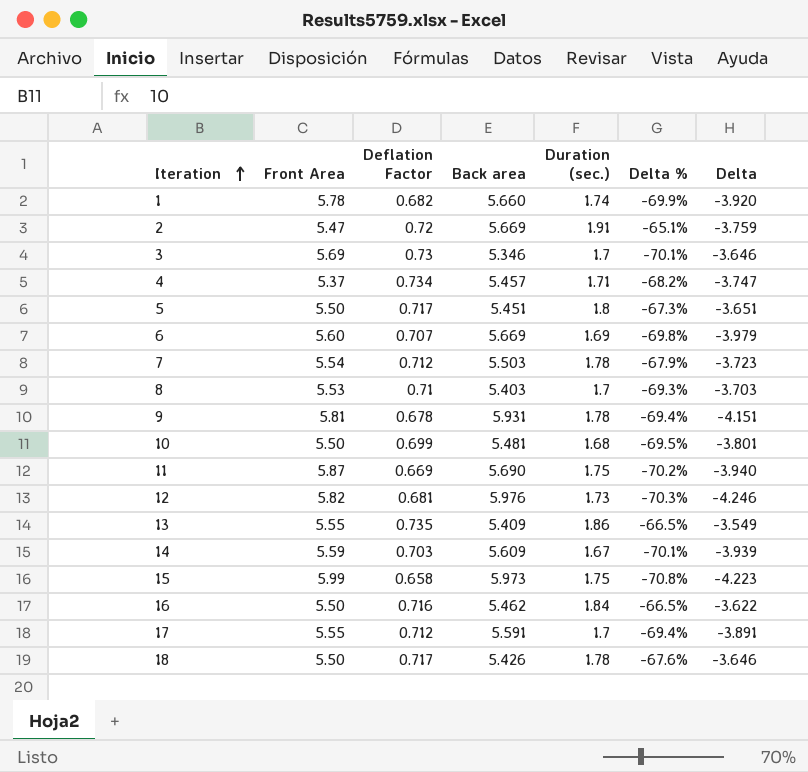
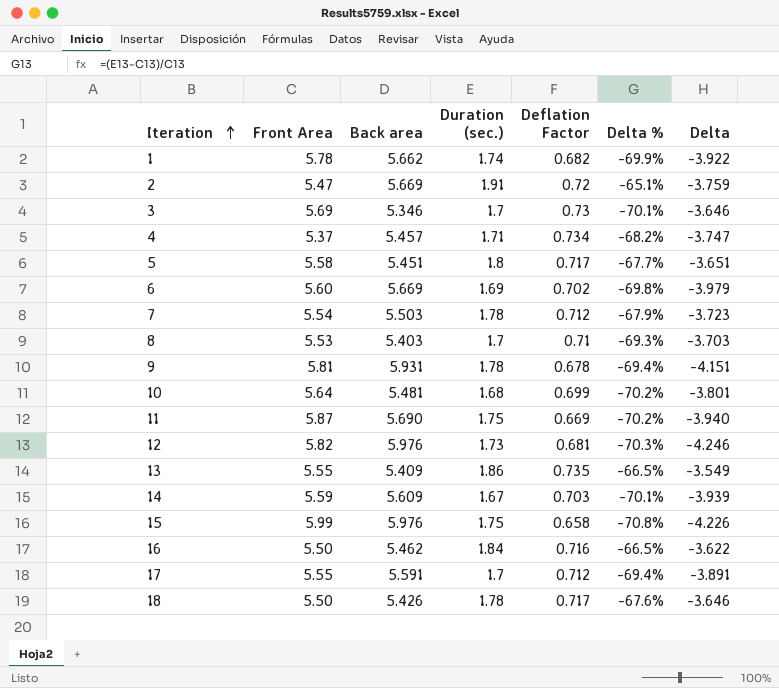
column Deflation Factor | position: 3 -> 5
1 | Back area: 5.660 -> 5.662
1 | Delta: -3.920 -> -3.922
5 | Front Area: 5.50 -> 5.58
5 | Delta %: -67.3% -> -67.7%
6 | Deflation Factor: 0.707 -> 0.702
10 | Front Area: 5.50 -> 5.64
10 | Delta %: -69.5% -> -70.2%
15 | Back area: 5.973 -> 5.976
15 | Delta: -4.223 -> -4.226

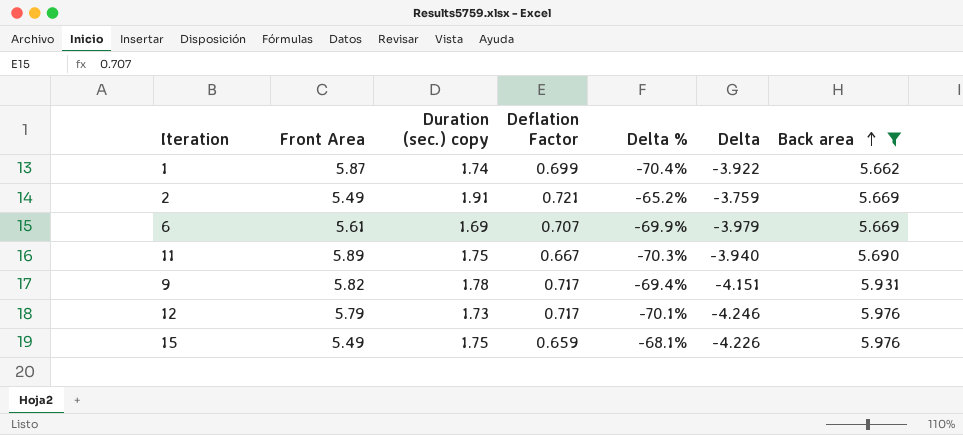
filter: none -> Back area >= 5.662
row order: Iteration ascending -> Back area ascending
column name: Duration (sec.) -> Duration (sec.) copy
column Back area | position: 3 -> 7
1 | Front Area: 5.78 -> 5.87
1 | Deflation Factor: 0.682 -> 0.699
1 | Delta %: -69.9% -> -70.4%
2 | Front Area: 5.47 -> 5.49
2 | Deflation Factor: 0.72 -> 0.721
2 | Delta %: -65.1% -> -65.2%
6 | Front Area: 5.60 -> 5.61
6 | Deflation Factor: 0.702 -> 0.707
6 | Delta %: -69.8% -> -69.9%
11 | Front Area: 5.87 -> 5.89
11 | Deflation Factor: 0.669 -> 0.667
11 | Delta %: -70.2% -> -70.3%
9 | Front Area: 5.81 -> 5.82
9 | Deflation Factor: 0.678 -> 0.717
12 | Front Area: 5.82 -> 5.79
12 | Deflation Factor: 0.681 -> 0.717
12 | Delta %: -70.3% -> -70.1%
15 | Front Area: 5.99 -> 5.49
15 | Deflation Factor: 0.658 -> 0.659
15 | Delta %: -70.8% -> -68.1%

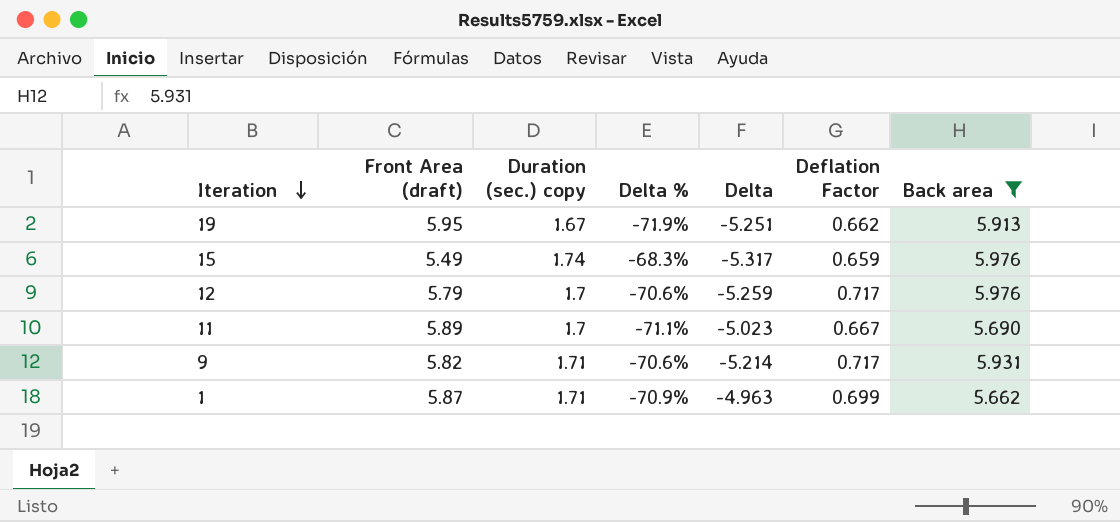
row order: Back area ascending -> Iteration descending
column name: Front Area -> Front Area (draft)
column Delta | formula: [Duration (sec.) copy] - [Back area] -> [Deflation Factor] - [Back area]
column Deflation Factor | position: 4 -> 6
row 2: 5.49 | 1.91 | 0.721 | -65.2% | -3.759 | 5.669 -> none
row 6: 5.61 | 1.69 | 0.707 | -69.9% | -3.979 | 5.669 -> none
row 19: none -> 5.95 | 1.67 | -71.9% | -5.251 | 0.662 | 5.913
15 | Duration (sec.) copy: 1.75 -> 1.74
15 | Delta %: -68.1% -> -68.3%
12 | Duration (sec.) copy: 1.73 -> 1.7
12 | Delta %: -70.1% -> -70.6%
11 | Duration (sec.) copy: 1.75 -> 1.7
11 | Delta %: -70.3% -> -71.1%
9 | Duration (sec.) copy: 1.78 -> 1.71
9 | Delta %: -69.4% -> -70.6%
1 | Duration (sec.) copy: 1.74 -> 1.71
1 | Delta %: -70.4% -> -70.9%

